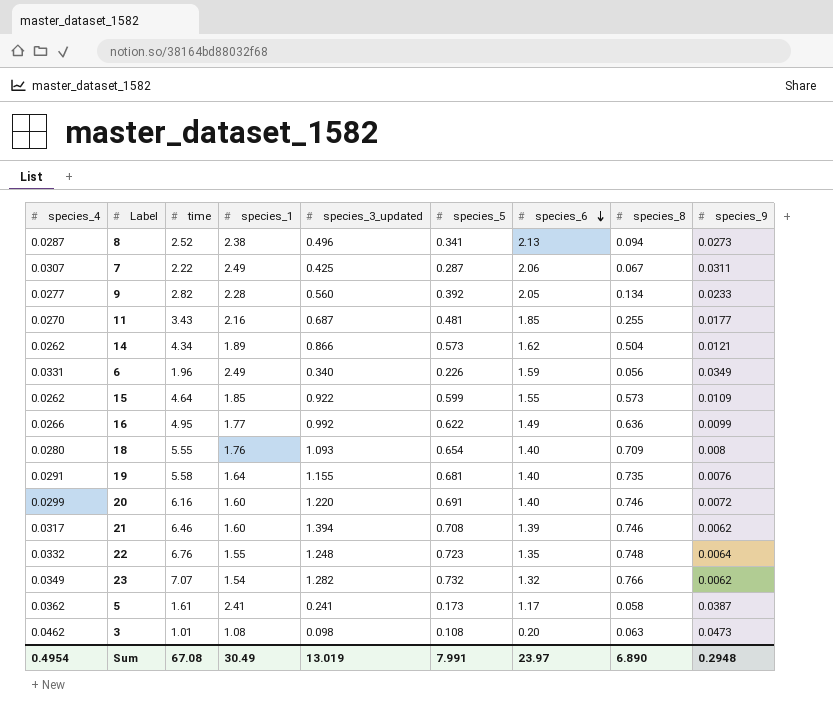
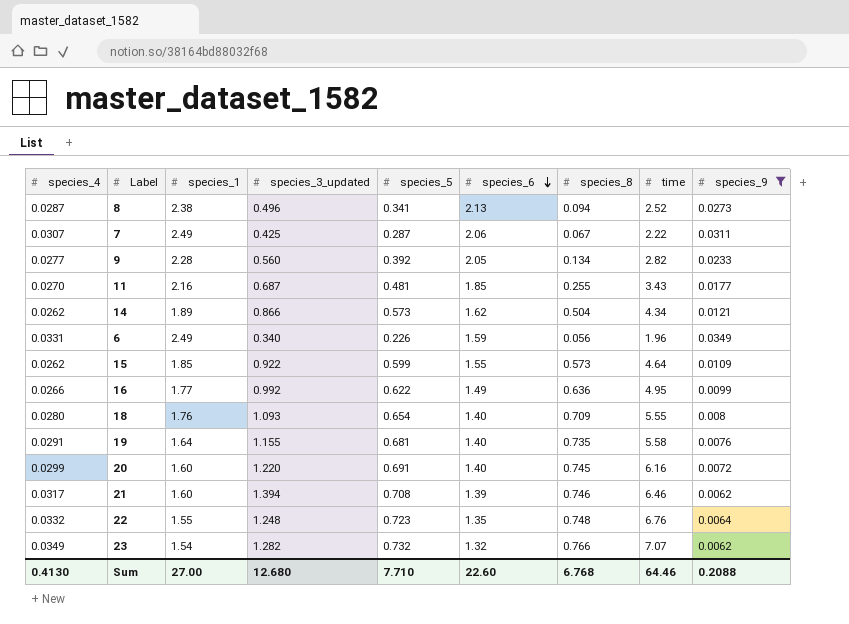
filter: none -> species_9 <= 0.0349
column time | position: 3 -> 8
20 | species_8: 0.746 -> 0.745
Sum | species_4: 0.4954 -> 0.4130
Sum | species_1: 30.49 -> 27.00
Sum | species_3_updated: 13.019 -> 12.680
Sum | species_5: 7.991 -> 7.710
Sum | species_6: 23.97 -> 22.60
Sum | species_8: 6.890 -> 6.768
Sum | time: 67.08 -> 64.46
Sum | species_9: 0.2948 -> 0.2088

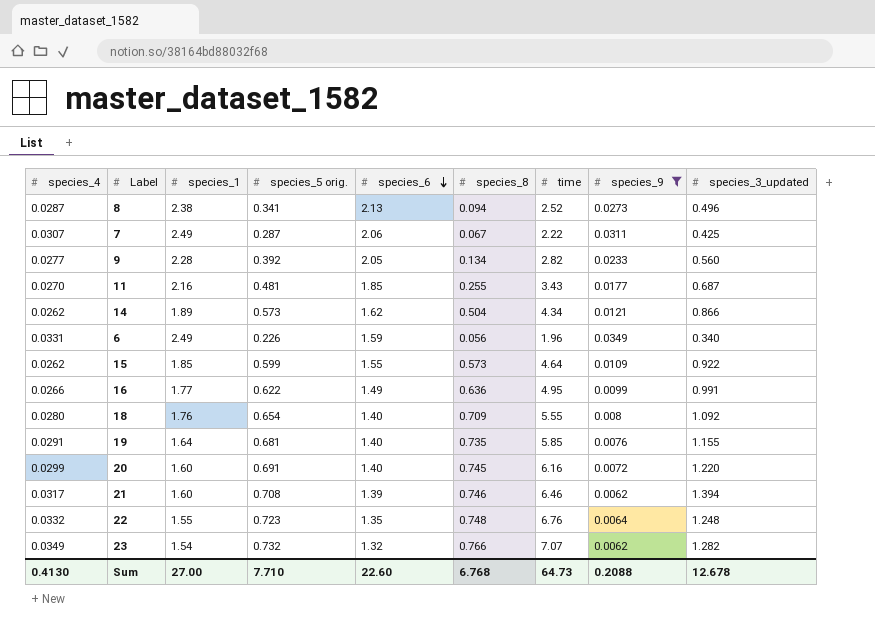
column name: species_5 -> species_5 orig.
column species_3_updated | position: 4 -> 9
16 | species_3_updated: 0.992 -> 0.991
18 | species_3_updated: 1.093 -> 1.092
19 | time: 5.58 -> 5.85
Sum | time: 64.46 -> 64.73
Sum | species_3_updated: 12.680 -> 12.678

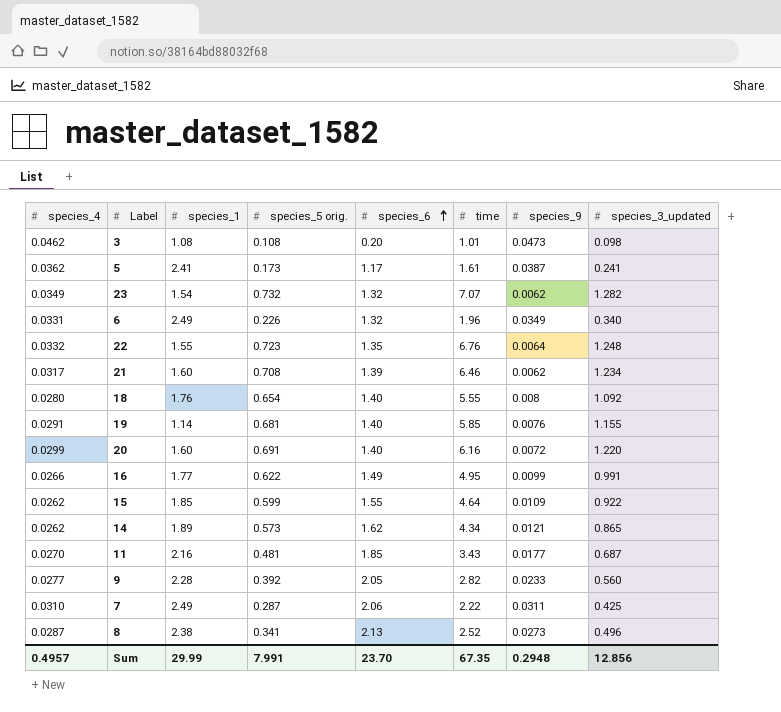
filter: species_9 <= 0.0349 -> none
row order: species_6 descending -> species_6 ascending
column species_8 | position: 6 -> none
6 | species_6: 1.59 -> 1.32
21 | species_3_updated: 1.394 -> 1.234
19 | species_1: 1.64 -> 1.14
14 | species_3_updated: 0.866 -> 0.865
7 | species_4: 0.0307 -> 0.0310
Sum | species_4: 0.4130 -> 0.4957
Sum | species_1: 27.00 -> 29.99
Sum | species_5 orig.: 7.710 -> 7.991
Sum | species_6: 22.60 -> 23.70
Sum | time: 64.73 -> 67.35
Sum | species_9: 0.2088 -> 0.2948
Sum | species_3_updated: 12.678 -> 12.856

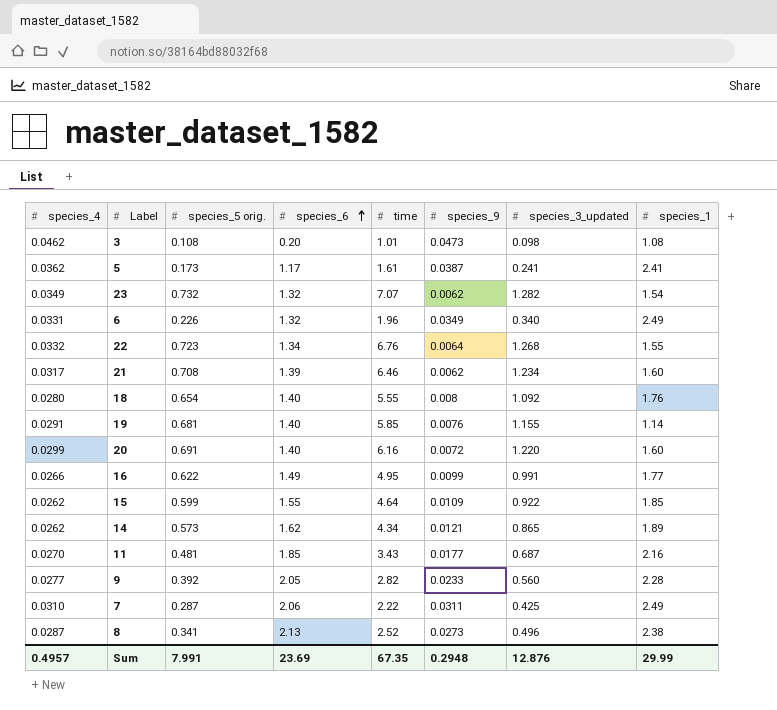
column species_1 | position: 3 -> 8
22 | species_6: 1.35 -> 1.34
22 | species_3_updated: 1.248 -> 1.268
Sum | species_6: 23.70 -> 23.69
Sum | species_3_updated: 12.856 -> 12.876

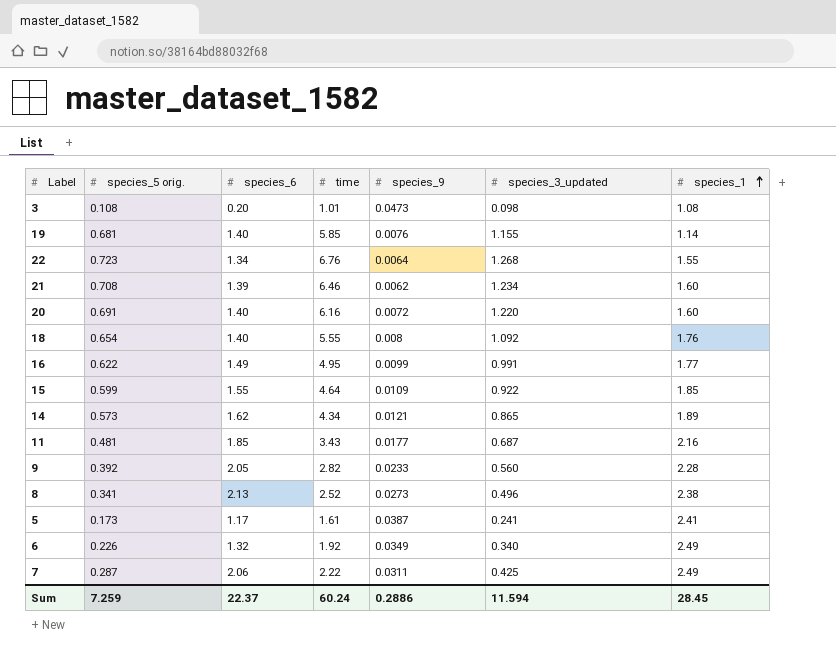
row order: species_6 ascending -> species_1 ascending
column species_4 | position: 1 -> none
row 23: 0.0349 | 0.732 | 1.32 | 7.07 | 0.0062 | 1.282 | 1.54 -> none
6 | time: 1.96 -> 1.92
Sum | species_5 orig.: 7.991 -> 7.259
Sum | species_6: 23.69 -> 22.37
Sum | time: 67.35 -> 60.24
Sum | species_9: 0.2948 -> 0.2886
Sum | species_3_updated: 12.876 -> 11.594
Sum | species_1: 29.99 -> 28.45

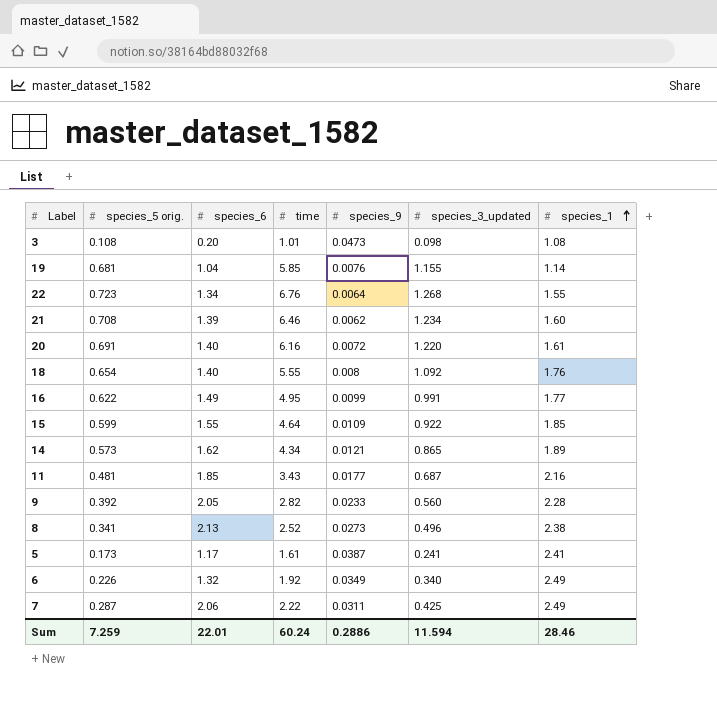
19 | species_6: 1.40 -> 1.04
20 | species_1: 1.60 -> 1.61
Sum | species_6: 22.37 -> 22.01
Sum | species_1: 28.45 -> 28.46

